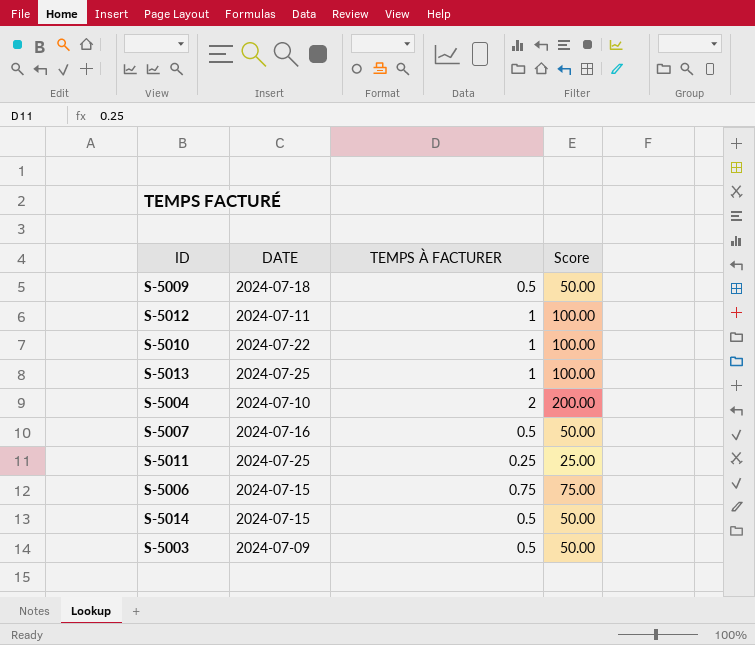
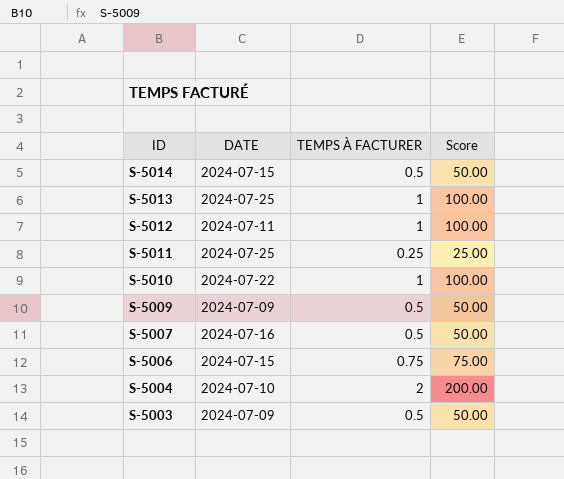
row order: none -> ID descending
S-5009 | DATE: 2024-07-18 -> 2024-07-09

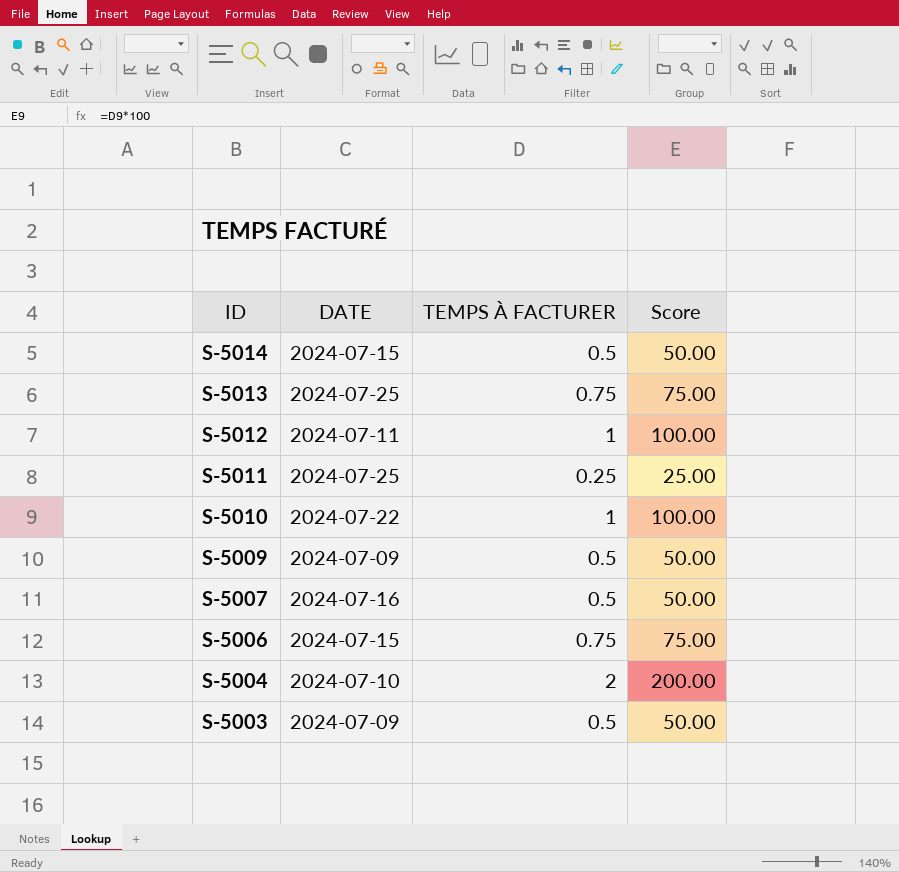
S-5013 | TEMPS À FACTURER: 1 -> 0.75
S-5013 | Score: 100.00 -> 75.00

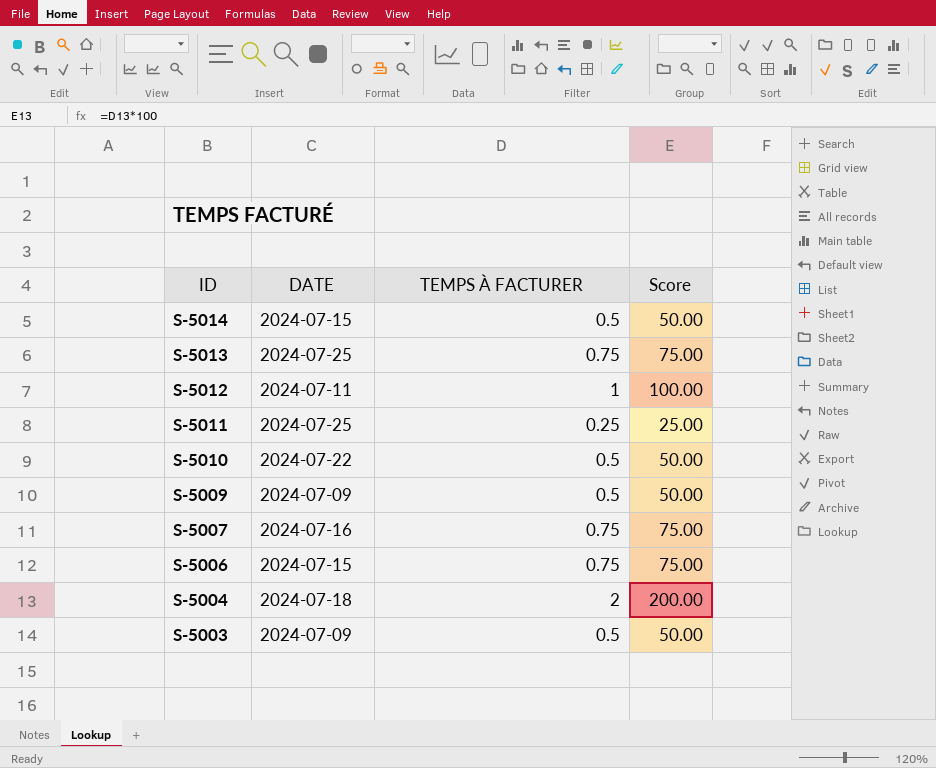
S-5010 | TEMPS À FACTURER: 1 -> 0.5
S-5010 | Score: 100.00 -> 50.00
S-5007 | TEMPS À FACTURER: 0.5 -> 0.75
S-5007 | Score: 50.00 -> 75.00
S-5004 | DATE: 2024-07-10 -> 2024-07-18

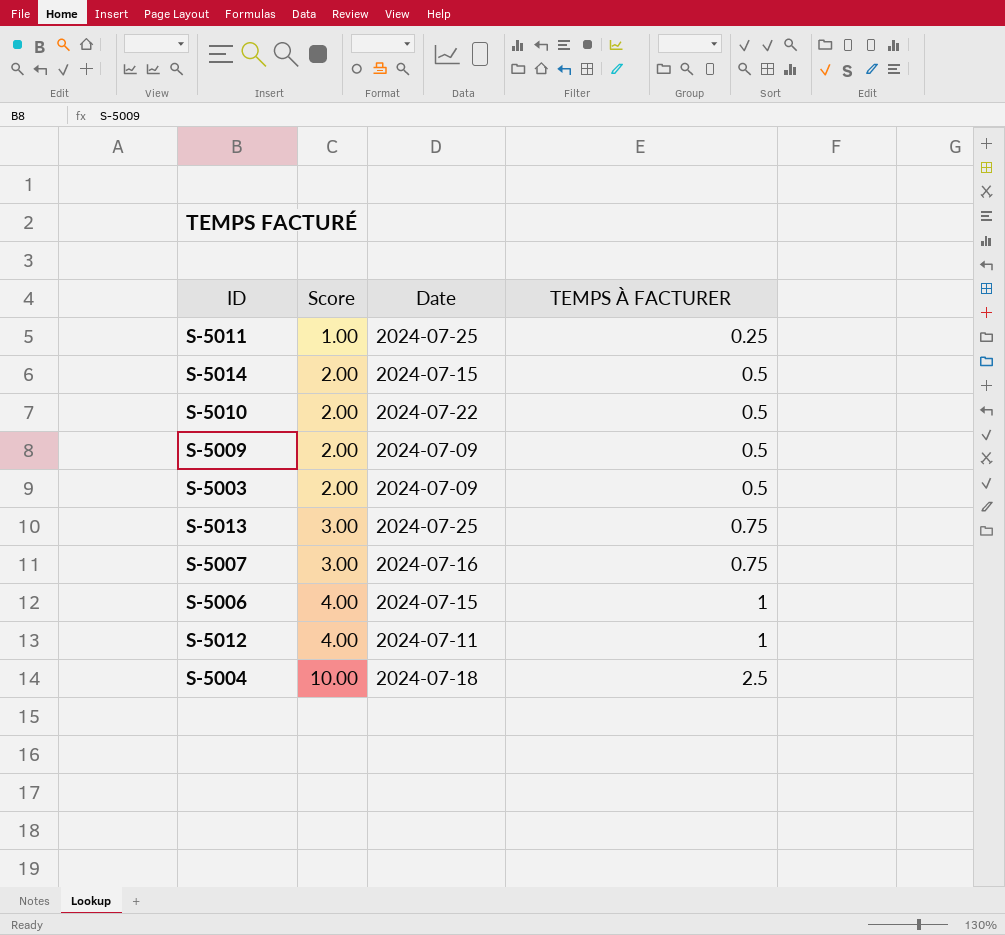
row order: ID descending -> Score ascending
column Score | formula: [TEMPS À FACTURER] * 100 -> [TEMPS À FACTURER] * 4
column Score | position: 4 -> 2
column name: DATE -> Date
S-5006 | TEMPS À FACTURER: 0.75 -> 1
S-5004 | TEMPS À FACTURER: 2 -> 2.5

